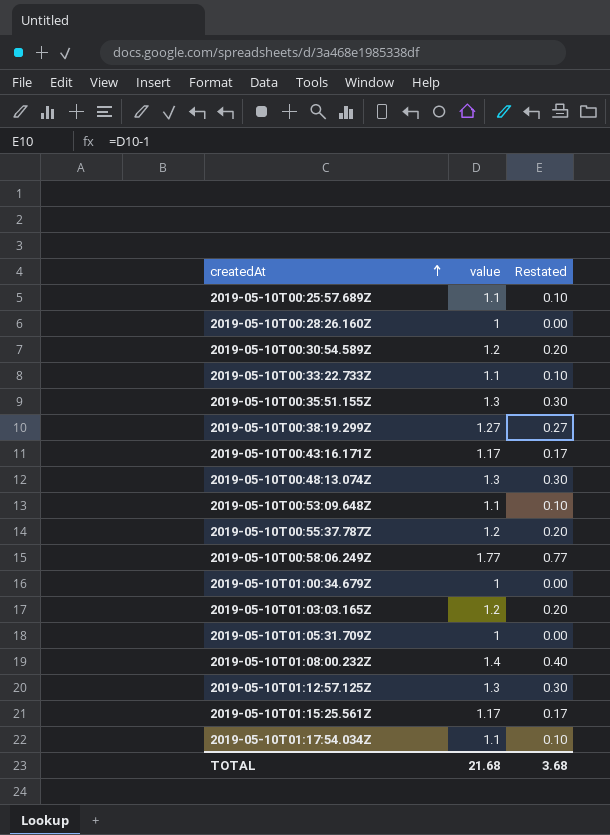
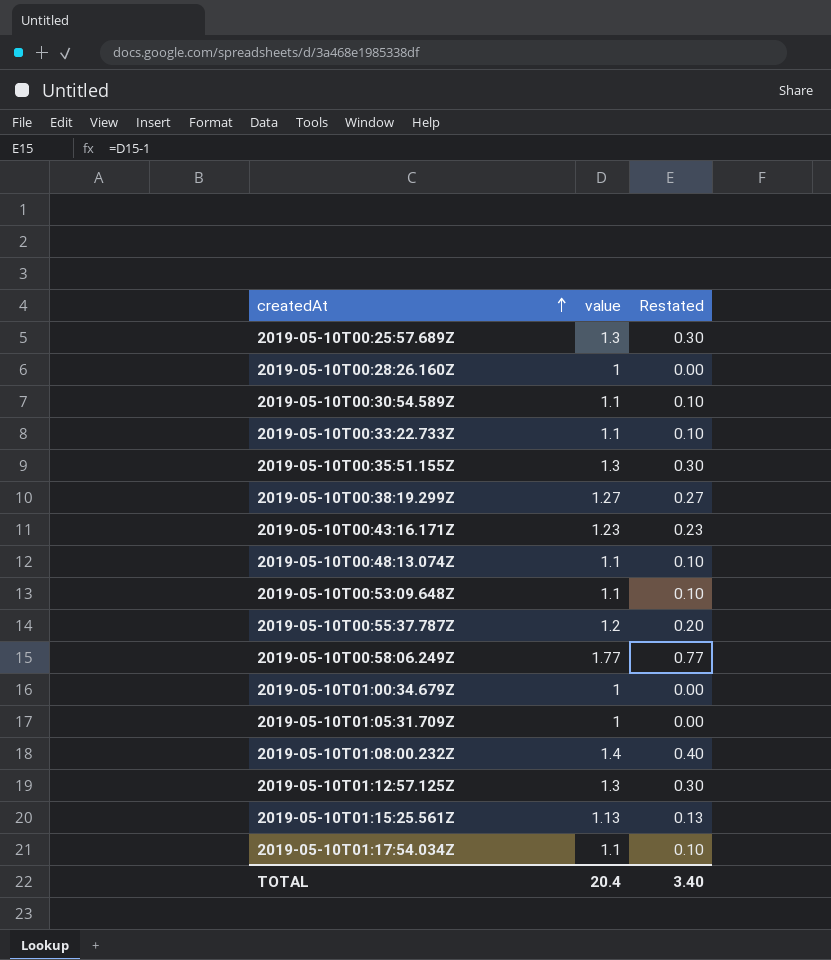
row 2019-05-10T01:03:03.165Z: 1.2 | 0.20 -> none
2019-05-10T00:25:57.689Z | value: 1.1 -> 1.3
2019-05-10T00:25:57.689Z | Restated: 0.10 -> 0.30
2019-05-10T00:30:54.589Z | value: 1.2 -> 1.1
2019-05-10T00:30:54.589Z | Restated: 0.20 -> 0.10
2019-05-10T00:43:16.171Z | value: 1.17 -> 1.23
2019-05-10T00:43:16.171Z | Restated: 0.17 -> 0.23
2019-05-10T00:48:13.074Z | value: 1.3 -> 1.1
2019-05-10T00:48:13.074Z | Restated: 0.30 -> 0.10
2019-05-10T01:15:25.561Z | value: 1.17 -> 1.13
2019-05-10T01:15:25.561Z | Restated: 0.17 -> 0.13
TOTAL | value: 21.68 -> 20.4
TOTAL | Restated: 3.68 -> 3.40

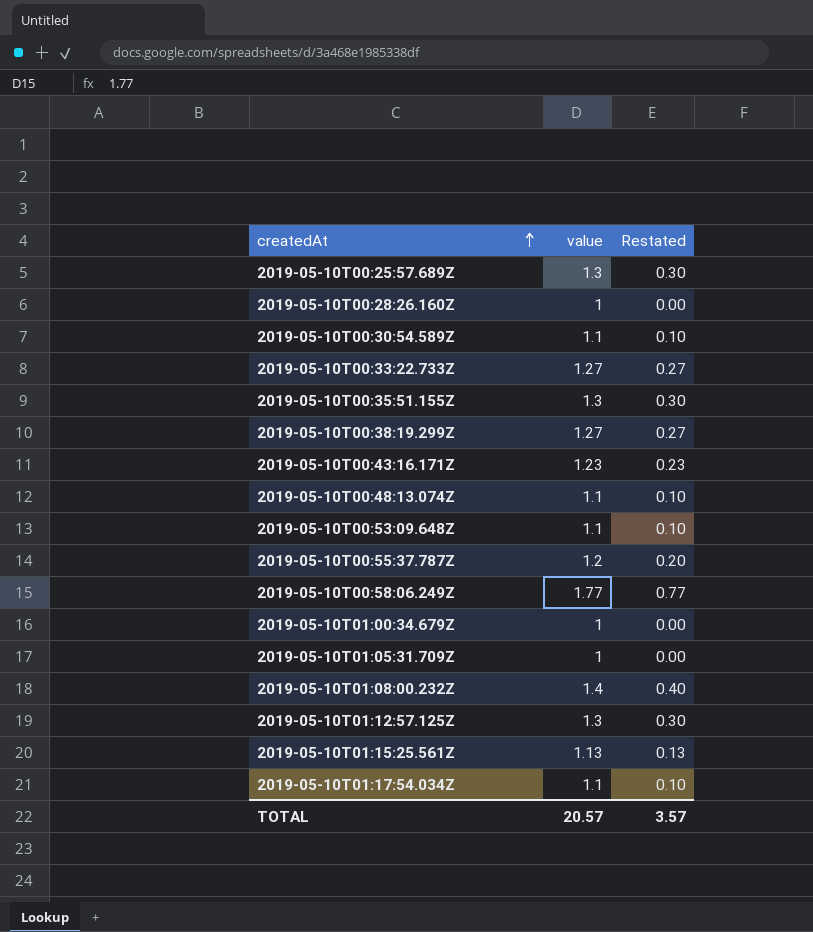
2019-05-10T00:33:22.733Z | value: 1.1 -> 1.27
2019-05-10T00:33:22.733Z | Restated: 0.10 -> 0.27
TOTAL | value: 20.4 -> 20.57
TOTAL | Restated: 3.40 -> 3.57

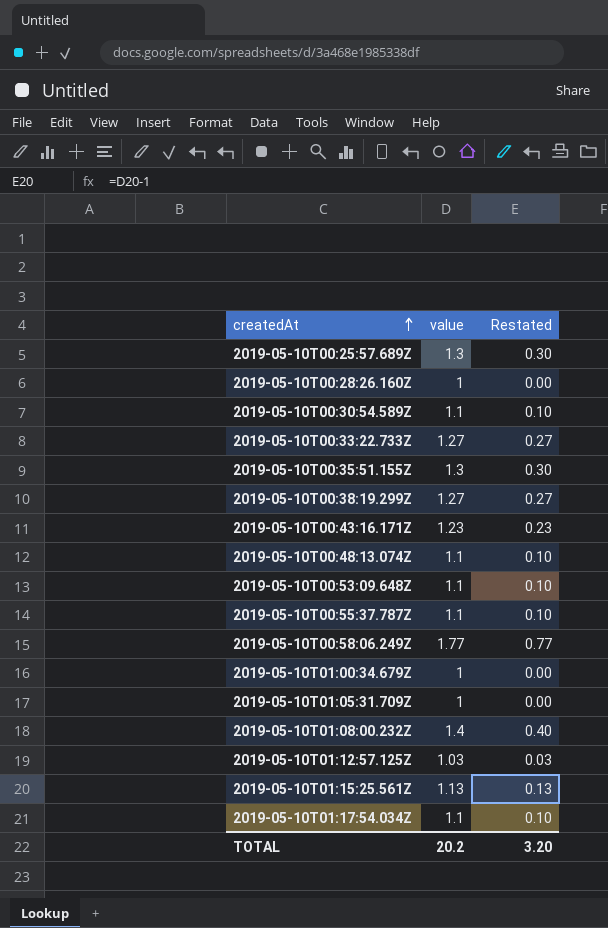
2019-05-10T00:55:37.787Z | value: 1.2 -> 1.1
2019-05-10T00:55:37.787Z | Restated: 0.20 -> 0.10
2019-05-10T01:12:57.125Z | value: 1.3 -> 1.03
2019-05-10T01:12:57.125Z | Restated: 0.30 -> 0.03
TOTAL | value: 20.57 -> 20.2
TOTAL | Restated: 3.57 -> 3.20

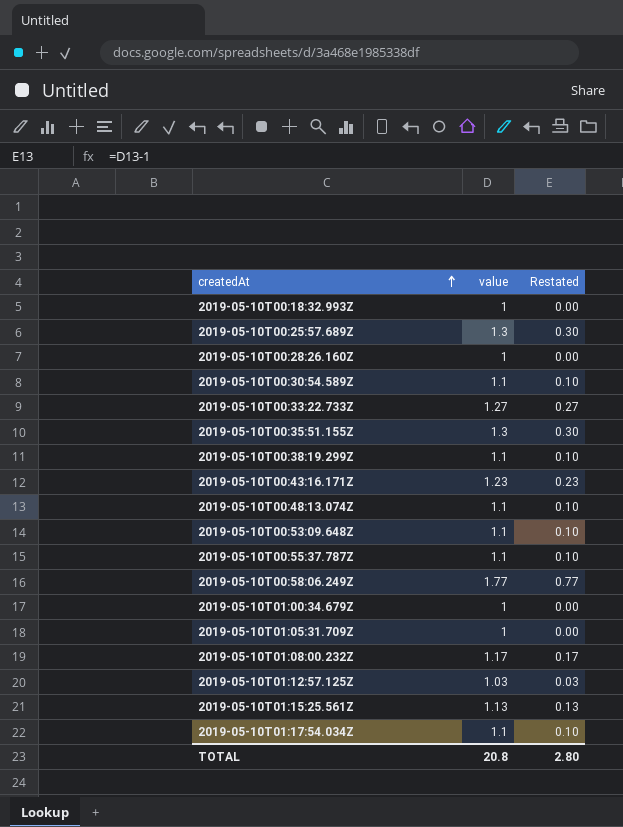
row 2019-05-10T00:18:32.993Z: none -> 1 | 0.00
2019-05-10T00:38:19.299Z | value: 1.27 -> 1.1
2019-05-10T00:38:19.299Z | Restated: 0.27 -> 0.10
2019-05-10T01:08:00.232Z | value: 1.4 -> 1.17
2019-05-10T01:08:00.232Z | Restated: 0.40 -> 0.17
TOTAL | value: 20.2 -> 20.8
TOTAL | Restated: 3.20 -> 2.80

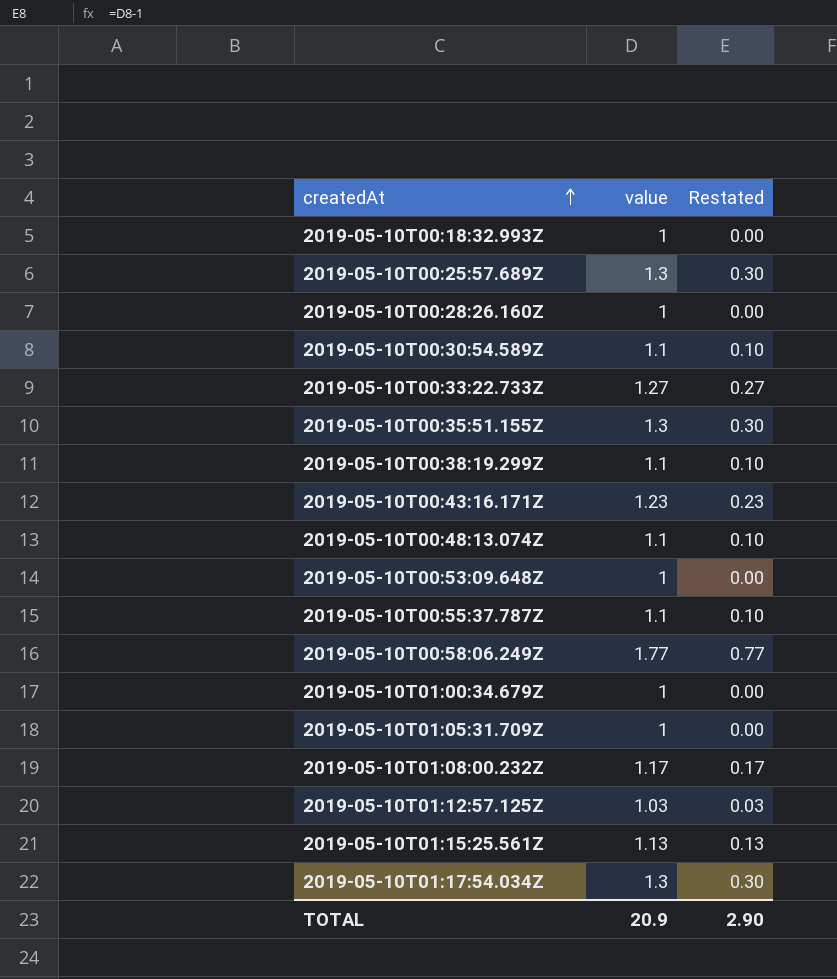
2019-05-10T00:53:09.648Z | value: 1.1 -> 1
2019-05-10T00:53:09.648Z | Restated: 0.10 -> 0.00
2019-05-10T01:17:54.034Z | value: 1.1 -> 1.3
2019-05-10T01:17:54.034Z | Restated: 0.10 -> 0.30
TOTAL | value: 20.8 -> 20.9
TOTAL | Restated: 2.80 -> 2.90

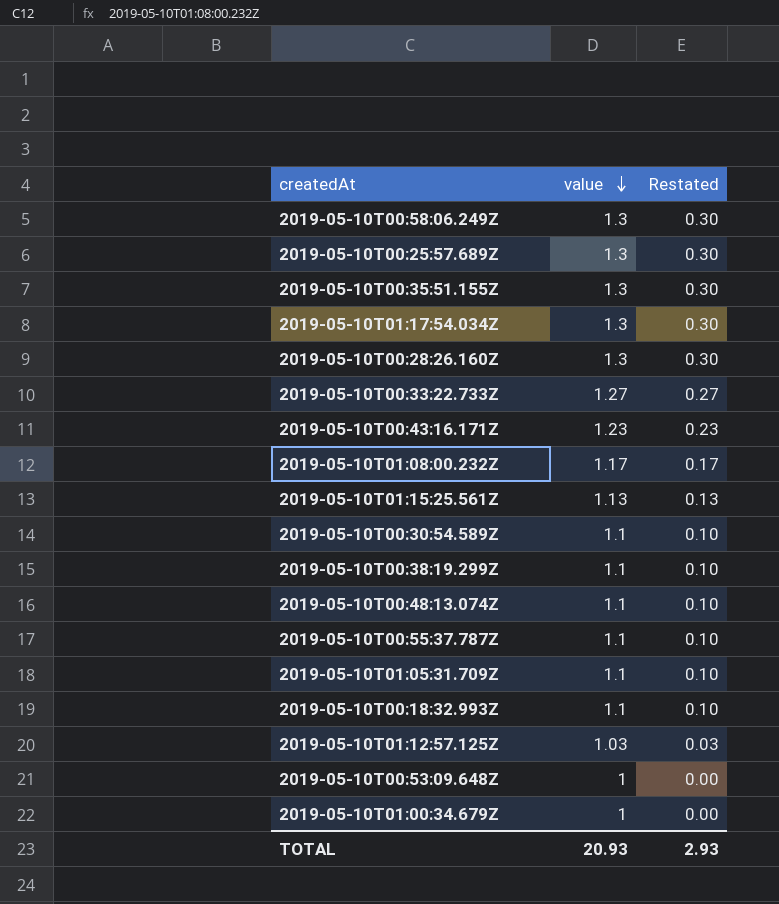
row order: createdAt ascending -> value descending
2019-05-10T00:58:06.249Z | value: 1.77 -> 1.3
2019-05-10T00:58:06.249Z | Restated: 0.77 -> 0.30
2019-05-10T00:28:26.160Z | value: 1 -> 1.3
2019-05-10T00:28:26.160Z | Restated: 0.00 -> 0.30
2019-05-10T01:05:31.709Z | value: 1 -> 1.1
2019-05-10T01:05:31.709Z | Restated: 0.00 -> 0.10
2019-05-10T00:18:32.993Z | value: 1 -> 1.1
2019-05-10T00:18:32.993Z | Restated: 0.00 -> 0.10
TOTAL | value: 20.9 -> 20.93
TOTAL | Restated: 2.90 -> 2.93

